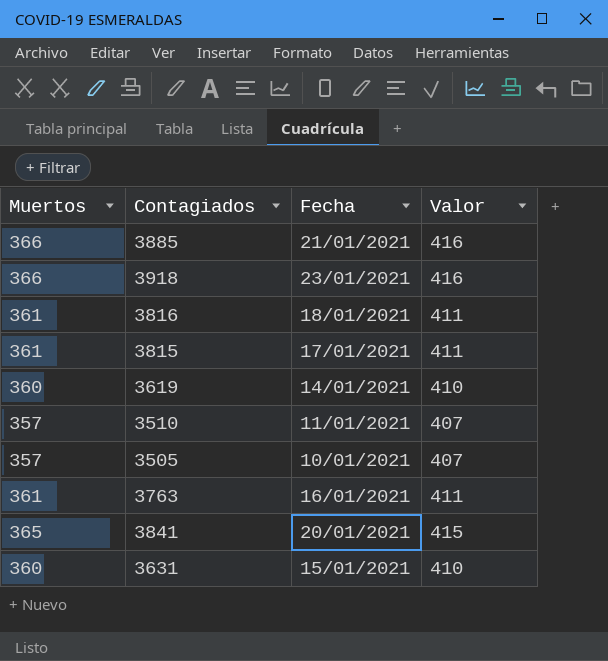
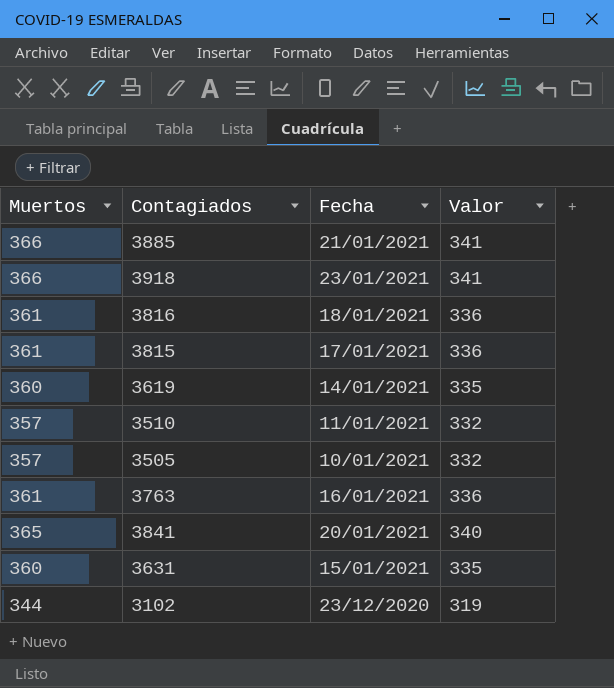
column Valor | formula: [Muertos] + 50 -> [Muertos] - 25
row 3102: none -> 344 | 23/12/2020 | 319

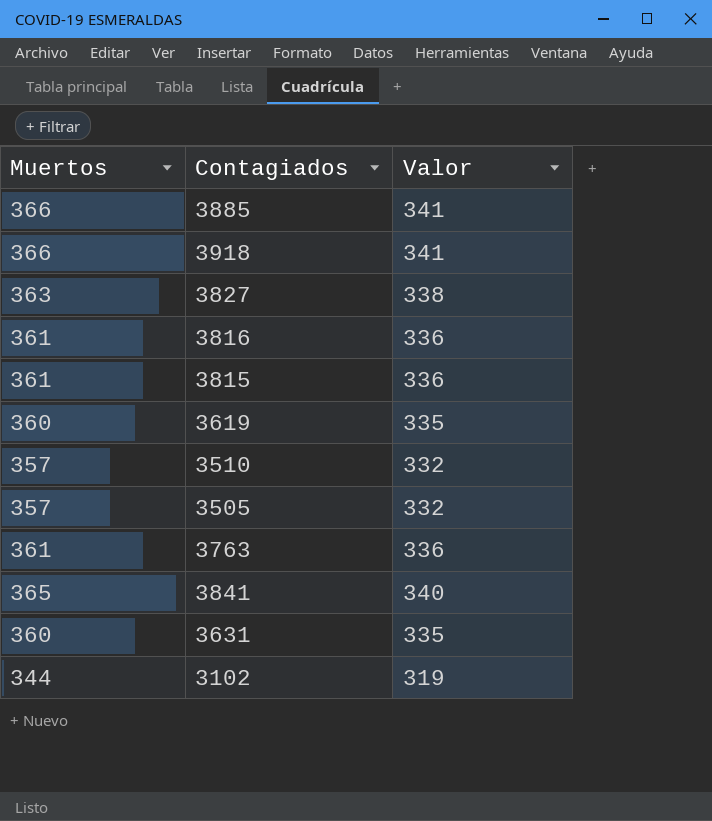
column Fecha | position: 3 -> none
row 3827: none -> 363 | 338

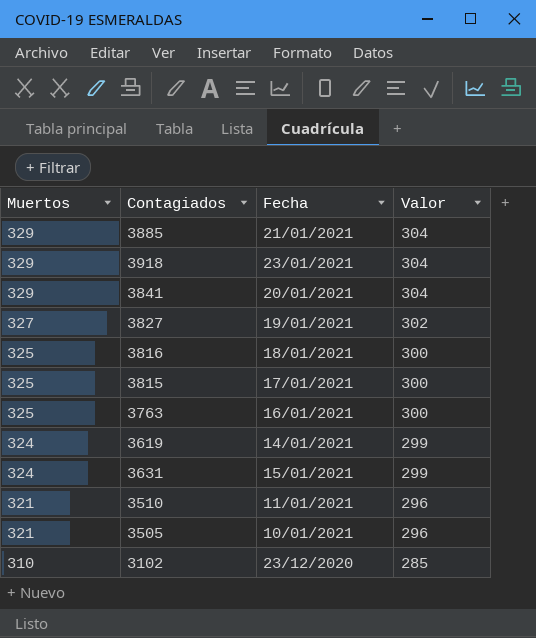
row order: none -> Muertos descending
column Fecha | position: none -> 3
3885 | Muertos: 366 -> 329
3885 | Valor: 341 -> 304
3918 | Muertos: 366 -> 329
3918 | Valor: 341 -> 304
3841 | Muertos: 365 -> 329
3841 | Valor: 340 -> 304
3827 | Muertos: 363 -> 327
3827 | Valor: 338 -> 302
3816 | Muertos: 361 -> 325
3816 | Valor: 336 -> 300
3815 | Muertos: 361 -> 325
3815 | Valor: 336 -> 300
3763 | Muertos: 361 -> 325
3763 | Valor: 336 -> 300
3619 | Muertos: 360 -> 324
3619 | Valor: 335 -> 299
3631 | Muertos: 360 -> 324
3631 | Valor: 335 -> 299
3510 | Muertos: 357 -> 321
3510 | Valor: 332 -> 296
3505 | Muertos: 357 -> 321
3505 | Valor: 332 -> 296
3102 | Muertos: 344 -> 310
3102 | Valor: 319 -> 285

